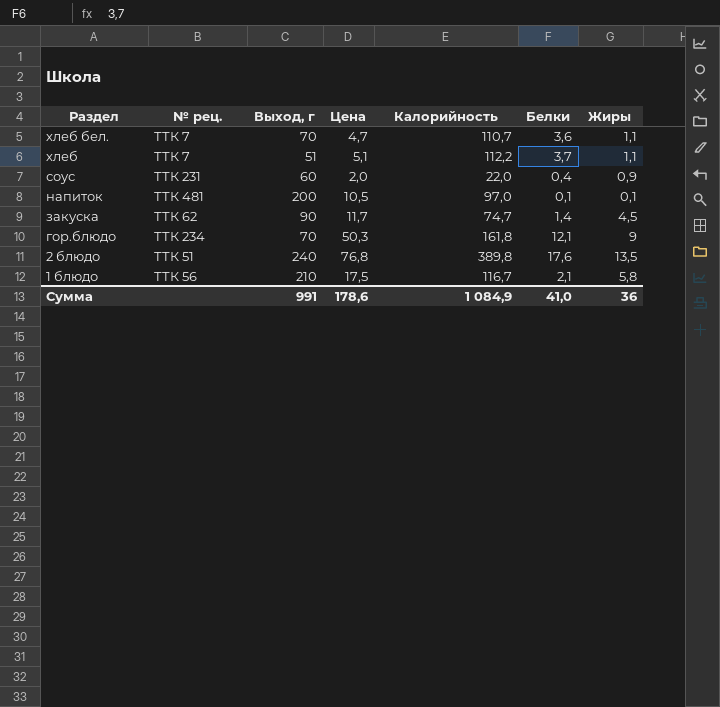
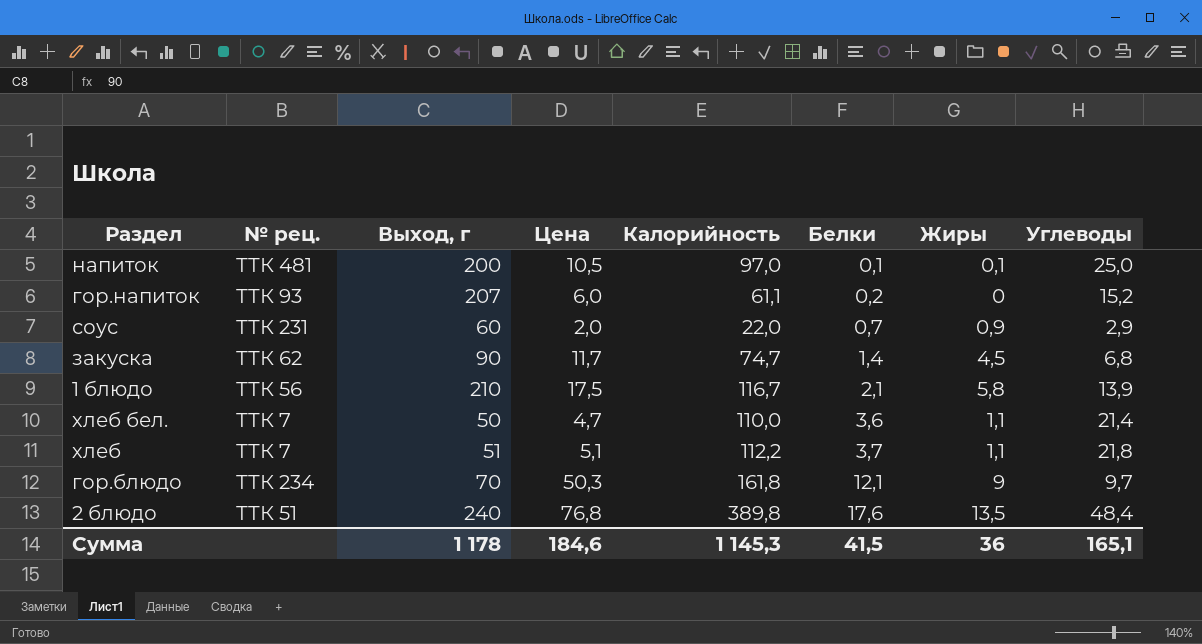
row order: Раздел descending -> Белки ascending
column Углеводы | position: none -> 8
row гор.напиток: none -> ТТК 93 | 207 | 6,0 | 61,1 | 0,2 | 0 | 15,2
соус | Белки: 0,4 -> 0,7
хлеб бел. | Выход, г: 70 -> 50
хлеб бел. | Калорийность: 110,7 -> 110,0
Сумма | Выход, г: 991 -> 1 178
Сумма | Цена: 178,6 -> 184,6
Сумма | Калорийность: 1 084,9 -> 1 145,3
Сумма | Белки: 41,0 -> 41,5

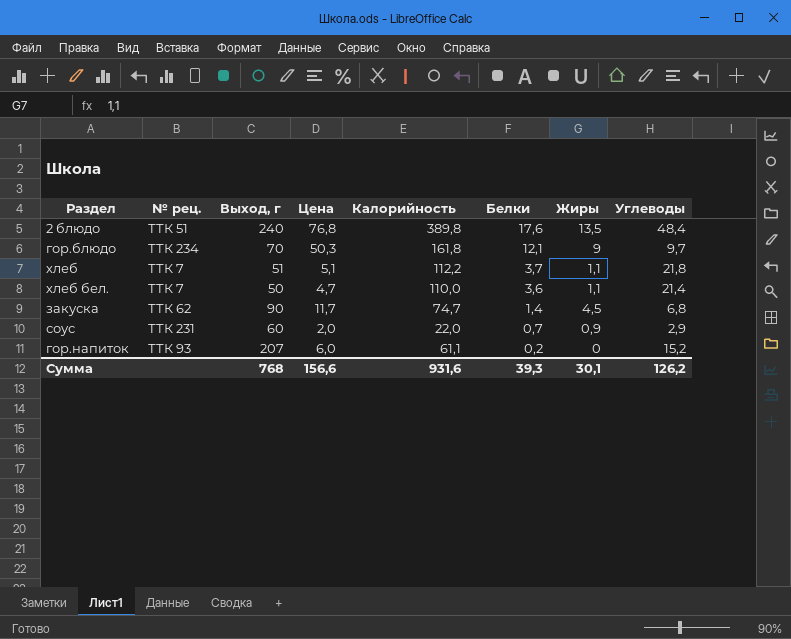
row order: Белки ascending -> Белки descending
row напиток: ТТК 481 | 200 | 10,5 | 97,0 | 0,1 | 0,1 | 25,0 -> none
row 1 блюдо: ТТК 56 | 210 | 17,5 | 116,7 | 2,1 | 5,8 | 13,9 -> none
Сумма | Выход, г: 1 178 -> 768
Сумма | Цена: 184,6 -> 156,6
Сумма | Калорийность: 1 145,3 -> 931,6
Сумма | Белки: 41,5 -> 39,3
Сумма | Жиры: 36 -> 30,1
Сумма | Углеводы: 165,1 -> 126,2

